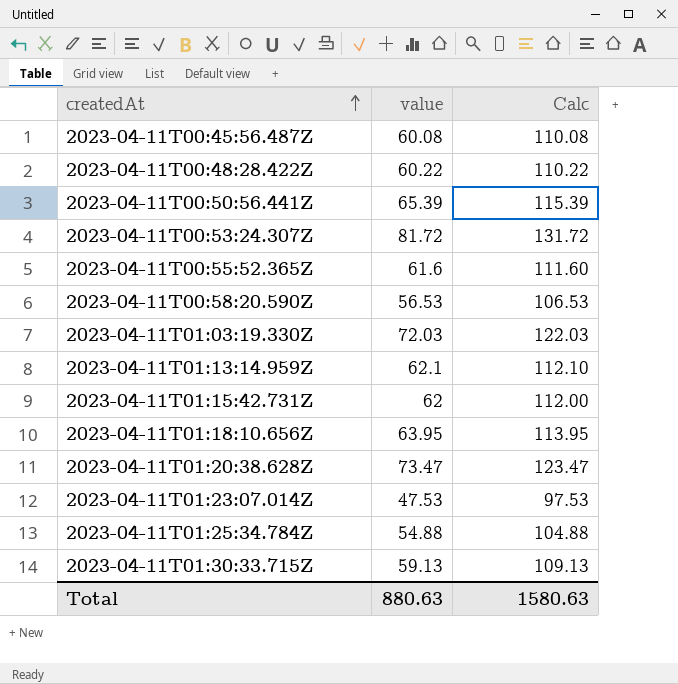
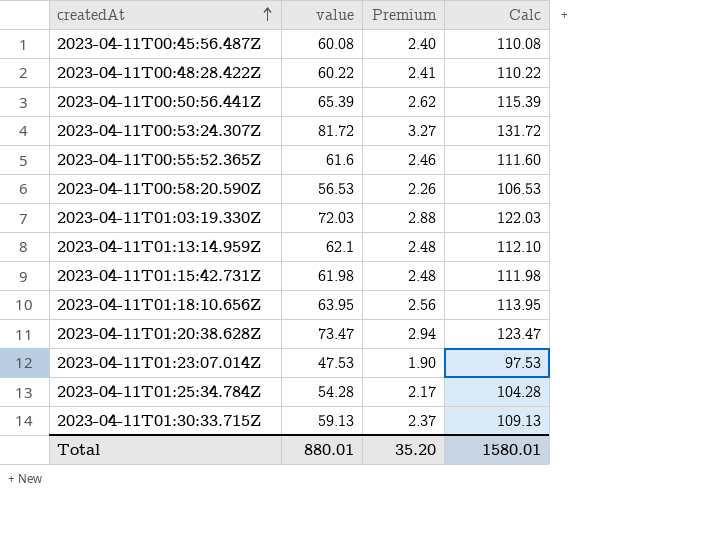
column Premium | formula: none -> [value] * 0.04
2023-04-11T01:15:42.731Z | value: 62 -> 61.98
2023-04-11T01:15:42.731Z | Calc: 112.00 -> 111.98
2023-04-11T01:25:34.784Z | value: 54.88 -> 54.28
2023-04-11T01:25:34.784Z | Calc: 104.88 -> 104.28
Total | value: 880.63 -> 880.01
Total | Calc: 1580.63 -> 1580.01

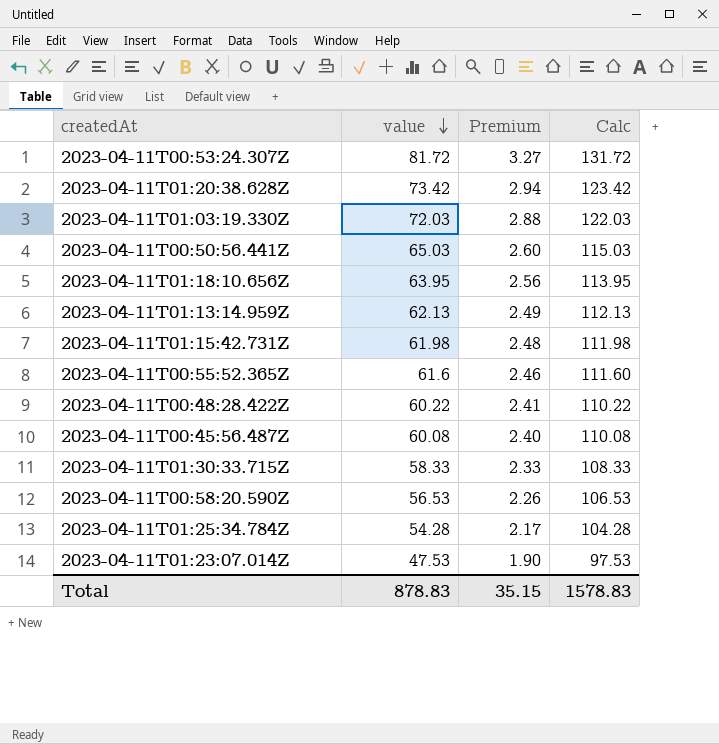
row order: createdAt ascending -> value descending
2023-04-11T01:20:38.628Z | value: 73.47 -> 73.42
2023-04-11T01:20:38.628Z | Calc: 123.47 -> 123.42
2023-04-11T00:50:56.441Z | value: 65.39 -> 65.03
2023-04-11T00:50:56.441Z | Premium: 2.62 -> 2.60
2023-04-11T00:50:56.441Z | Calc: 115.39 -> 115.03
2023-04-11T01:13:14.959Z | value: 62.1 -> 62.13
2023-04-11T01:13:14.959Z | Premium: 2.48 -> 2.49
2023-04-11T01:13:14.959Z | Calc: 112.10 -> 112.13
2023-04-11T01:30:33.715Z | value: 59.13 -> 58.33
2023-04-11T01:30:33.715Z | Premium: 2.37 -> 2.33
2023-04-11T01:30:33.715Z | Calc: 109.13 -> 108.33
Total | value: 880.01 -> 878.83
Total | Premium: 35.20 -> 35.15
Total | Calc: 1580.01 -> 1578.83

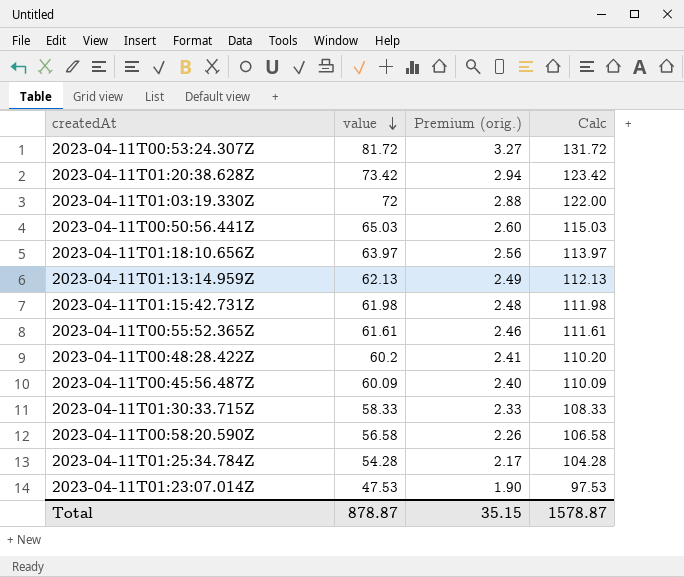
column name: Premium -> Premium (orig.)
2023-04-11T01:03:19.330Z | value: 72.03 -> 72
2023-04-11T01:03:19.330Z | Calc: 122.03 -> 122.00
2023-04-11T01:18:10.656Z | value: 63.95 -> 63.97
2023-04-11T01:18:10.656Z | Calc: 113.95 -> 113.97
2023-04-11T00:55:52.365Z | value: 61.6 -> 61.61
2023-04-11T00:55:52.365Z | Calc: 111.60 -> 111.61
2023-04-11T00:48:28.422Z | value: 60.22 -> 60.2
2023-04-11T00:48:28.422Z | Calc: 110.22 -> 110.20
2023-04-11T00:45:56.487Z | value: 60.08 -> 60.09
2023-04-11T00:45:56.487Z | Calc: 110.08 -> 110.09
2023-04-11T00:58:20.590Z | value: 56.53 -> 56.58
2023-04-11T00:58:20.590Z | Calc: 106.53 -> 106.58
Total | value: 878.83 -> 878.87
Total | Calc: 1578.83 -> 1578.87

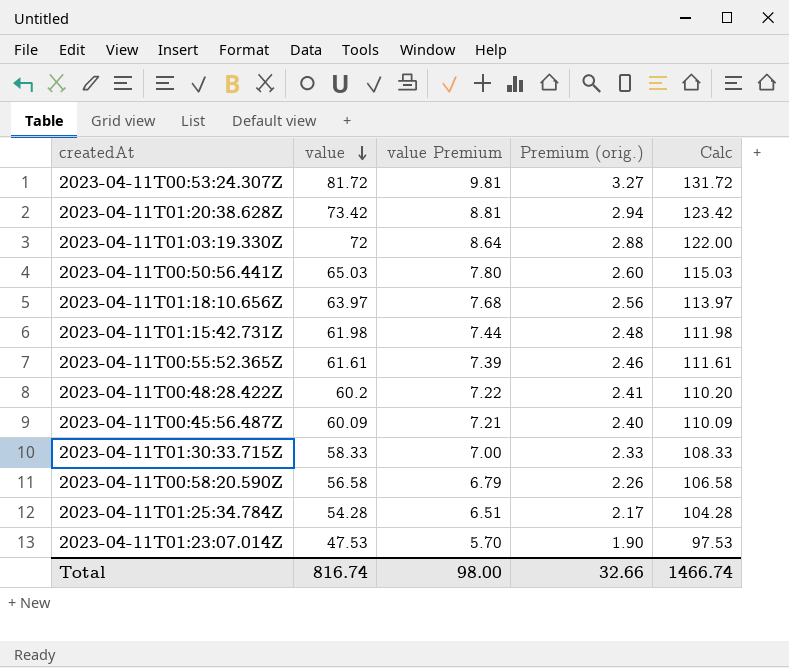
column value Premium | formula: none -> [value] * 0.12
row 2023-04-11T01:13:14.959Z: 62.13 | 2.49 | 112.13 -> none
Total | value: 878.87 -> 816.74
Total | Premium (orig.): 35.15 -> 32.66
Total | Calc: 1578.87 -> 1466.74

